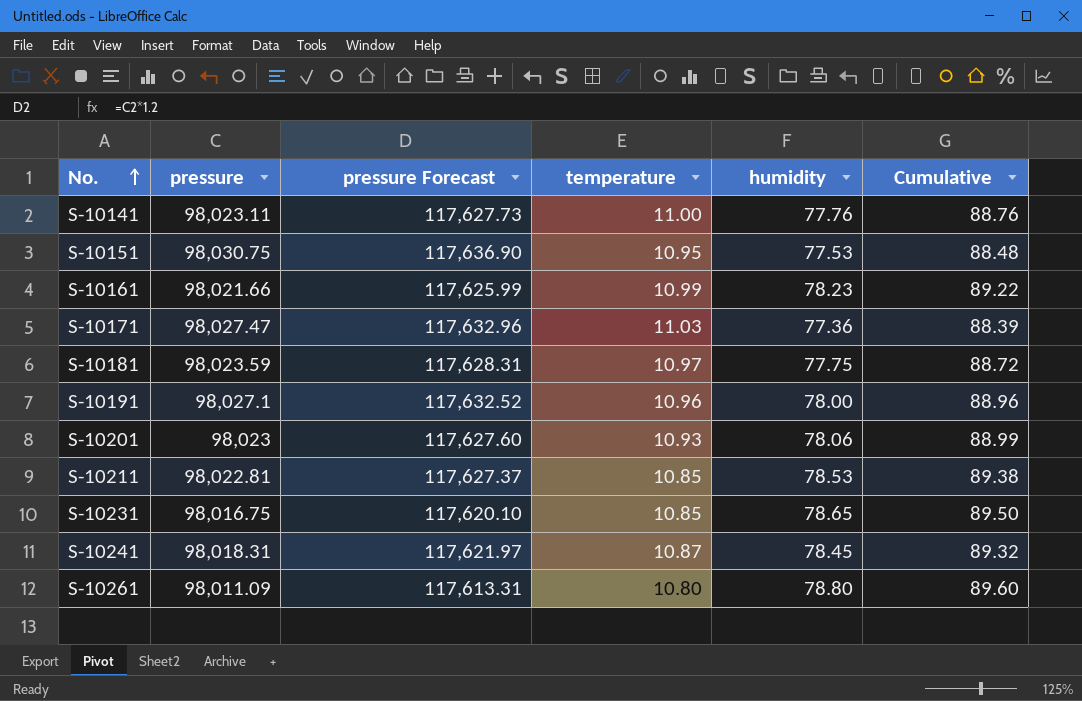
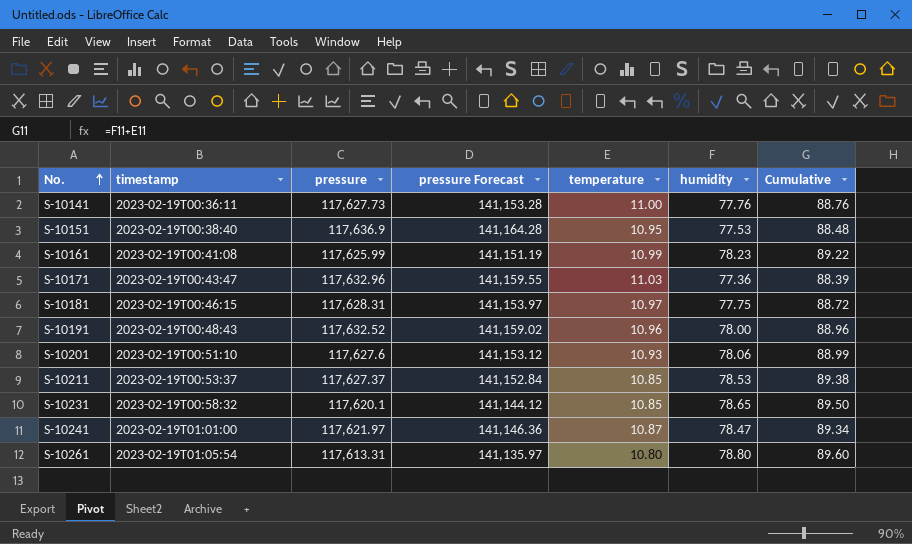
column timestamp | position: none -> 2
S-10141 | pressure: 98,023.11 -> 117,627.73
S-10141 | pressure Forecast: 117,627.73 -> 141,153.28
S-10151 | pressure: 98,030.75 -> 117,636.9
S-10151 | pressure Forecast: 117,636.90 -> 141,164.28
S-10161 | pressure: 98,021.66 -> 117,625.99
S-10161 | pressure Forecast: 117,625.99 -> 141,151.19
S-10171 | pressure: 98,027.47 -> 117,632.96
S-10171 | pressure Forecast: 117,632.96 -> 141,159.55
S-10181 | pressure: 98,023.59 -> 117,628.31
S-10181 | pressure Forecast: 117,628.31 -> 141,153.97
S-10191 | pressure: 98,027.1 -> 117,632.52
S-10191 | pressure Forecast: 117,632.52 -> 141,159.02
S-10201 | pressure: 98,023 -> 117,627.6
S-10201 | pressure Forecast: 117,627.60 -> 141,153.12
S-10211 | pressure: 98,022.81 -> 117,627.37
S-10211 | pressure Forecast: 117,627.37 -> 141,152.84
S-10231 | pressure: 98,016.75 -> 117,620.1
S-10231 | pressure Forecast: 117,620.10 -> 141,144.12
S-10241 | pressure: 98,018.31 -> 117,621.97
S-10241 | pressure Forecast: 117,621.97 -> 141,146.36
S-10241 | humidity: 78.45 -> 78.47
S-10241 | Cumulative: 89.32 -> 89.34
S-10261 | pressure: 98,011.09 -> 117,613.31
S-10261 | pressure Forecast: 117,613.31 -> 141,135.97

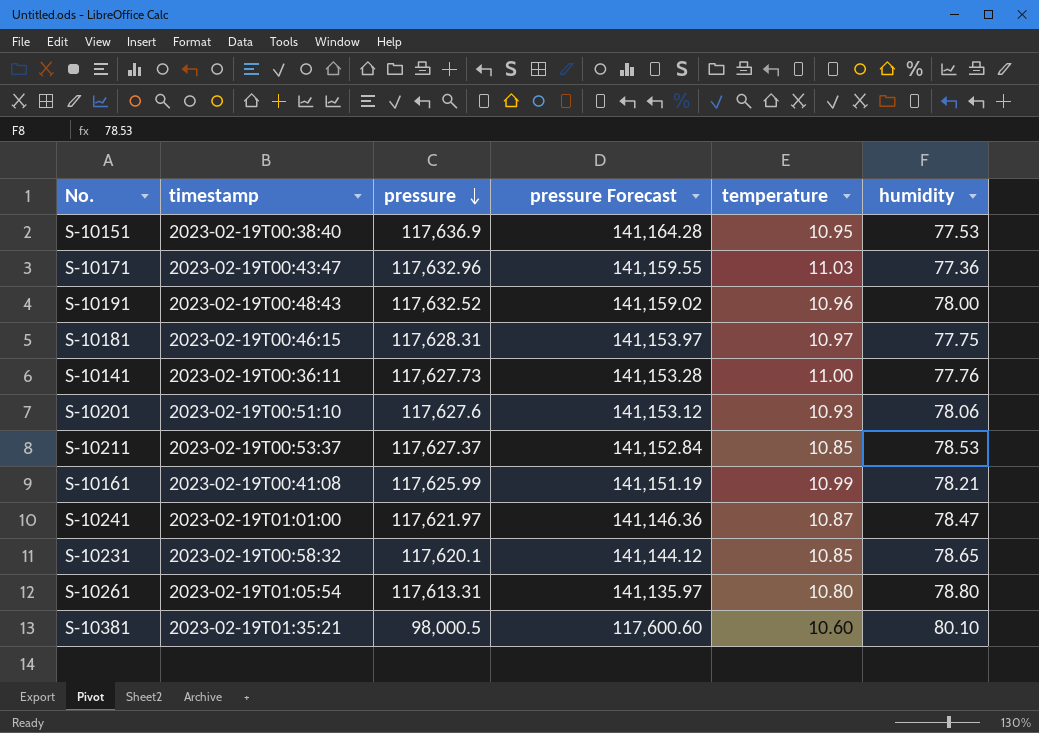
row order: No. ascending -> pressure descending
column Cumulative | formula: [temperature] + [humidity] -> none
S-10161 | humidity: 78.23 -> 78.21
row S-10381: none -> 2023-02-19T01:35:21 | 98,000.5 | 117,600.60 | 10.60 | 80.10

